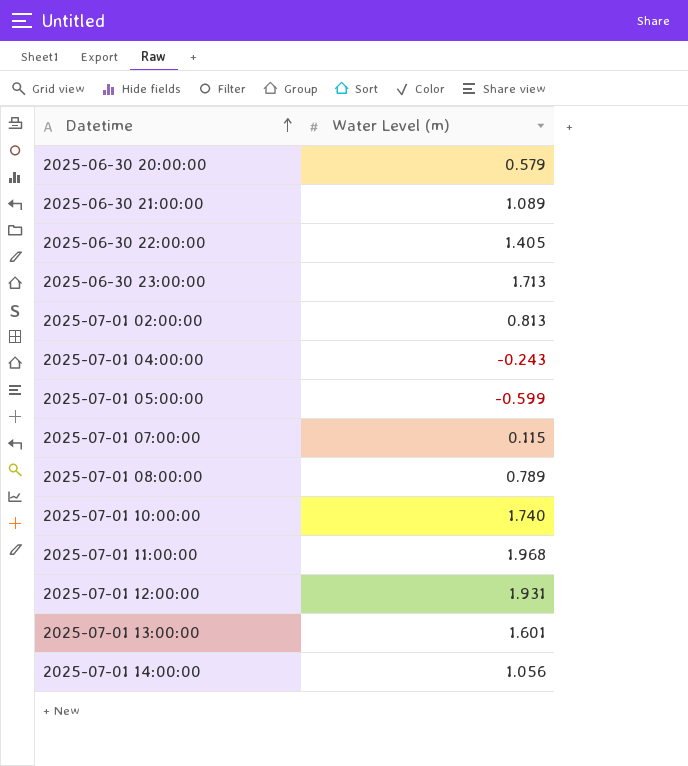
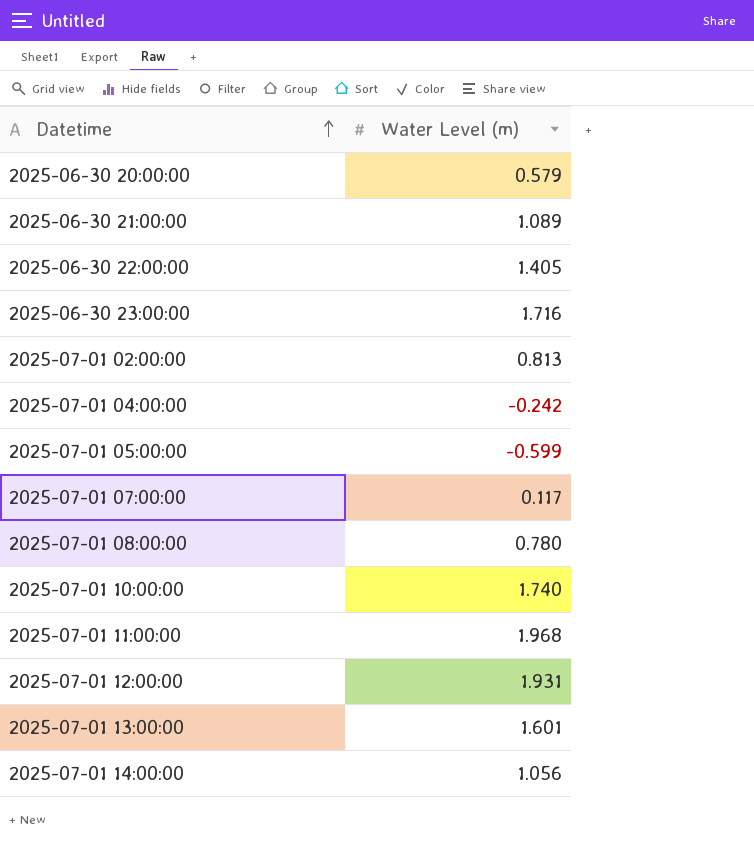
2025-06-30 23:00:00 | Water Level (m): 1.713 -> 1.716
2025-07-01 04:00:00 | Water Level (m): -0.243 -> -0.242
2025-07-01 07:00:00 | Water Level (m): 0.115 -> 0.117
2025-07-01 08:00:00 | Water Level (m): 0.789 -> 0.780

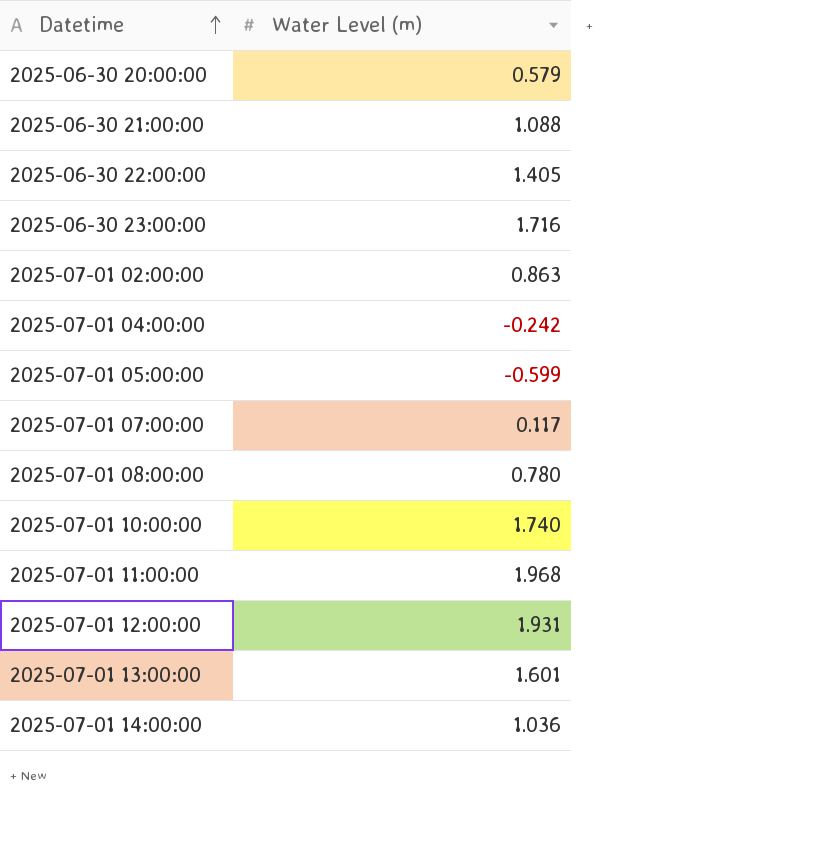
2025-06-30 21:00:00 | Water Level (m): 1.089 -> 1.088
2025-07-01 02:00:00 | Water Level (m): 0.813 -> 0.863
2025-07-01 14:00:00 | Water Level (m): 1.056 -> 1.036

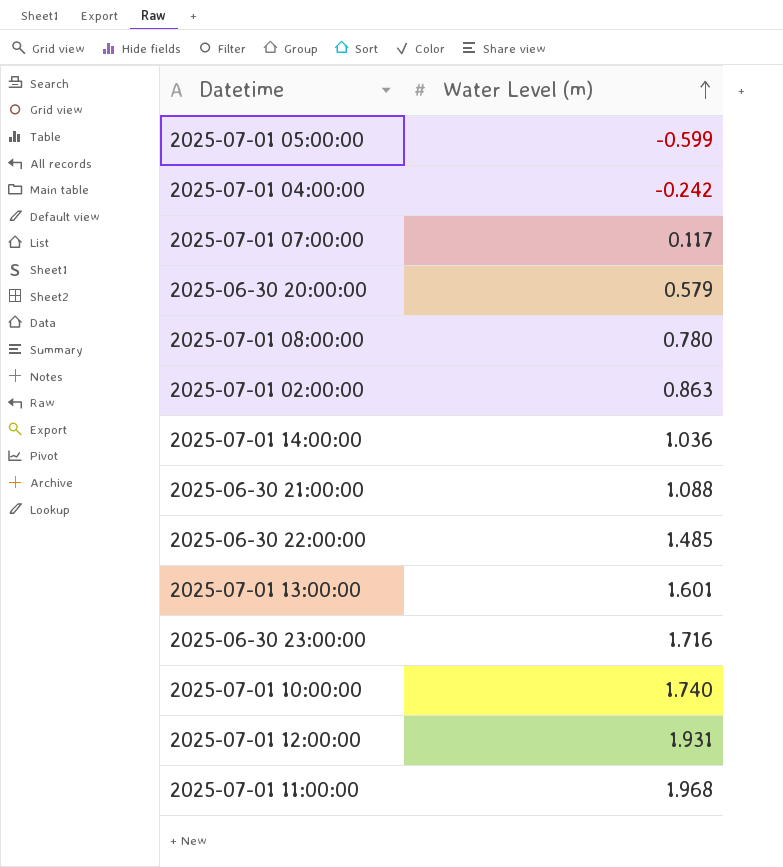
row order: Datetime ascending -> Water Level (m) ascending
2025-06-30 22:00:00 | Water Level (m): 1.405 -> 1.485

